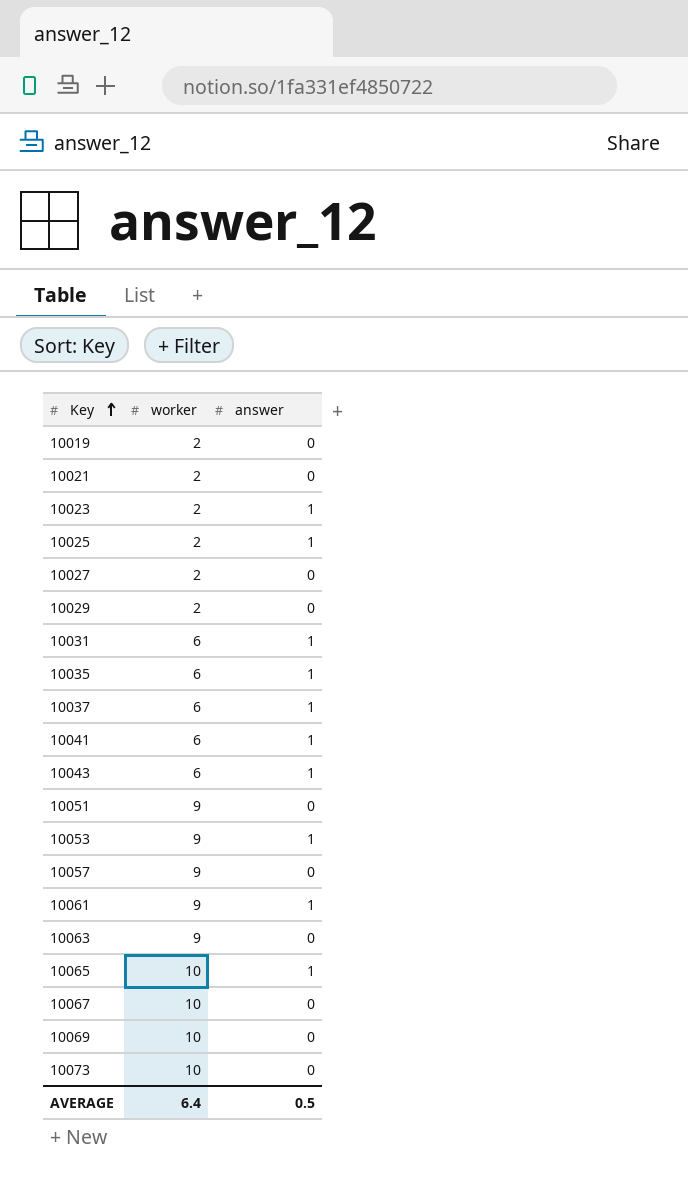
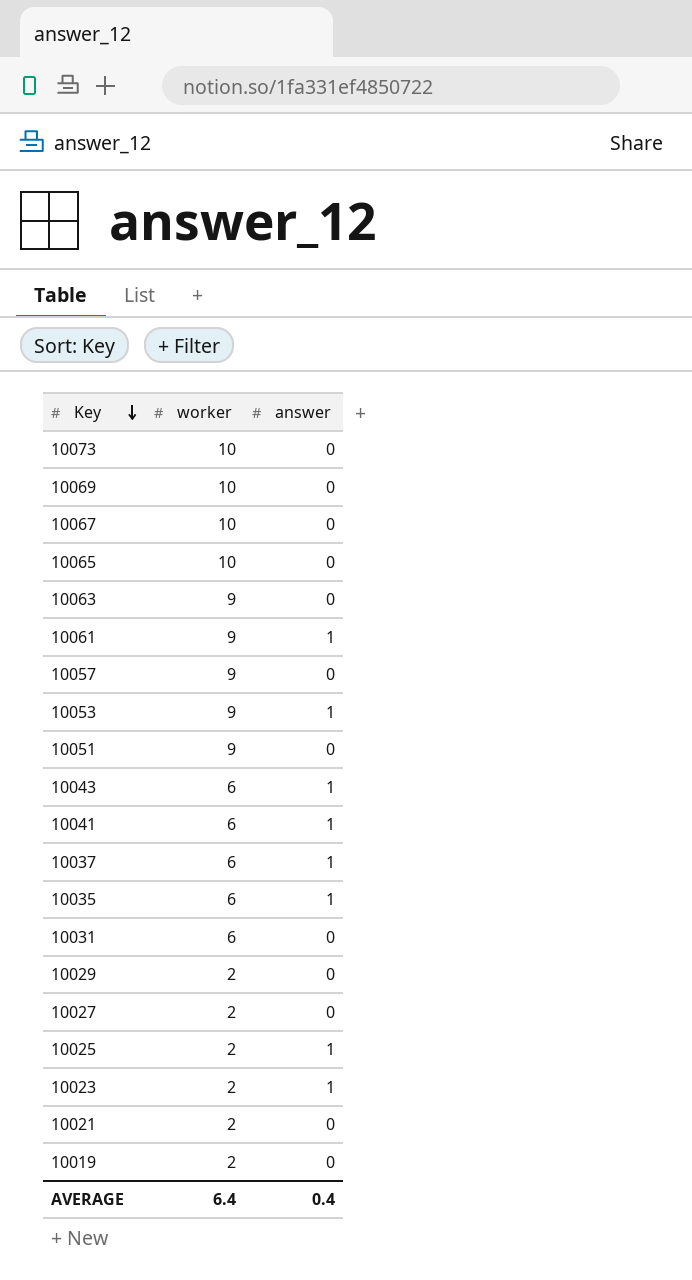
row order: Key ascending -> Key descending
10065 | answer: 1 -> 0
10031 | answer: 1 -> 0
AVERAGE | answer: 0.5 -> 0.4

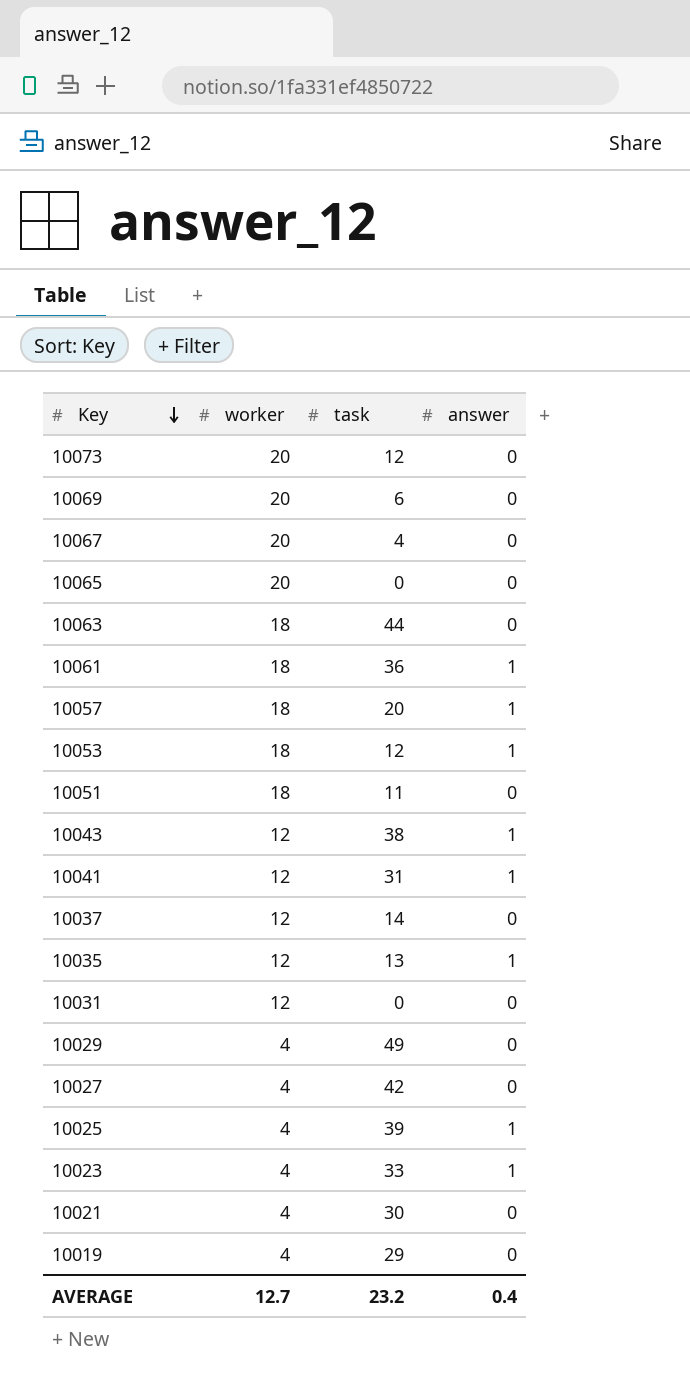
column task | position: none -> 3
10073 | worker: 10 -> 20
10069 | worker: 10 -> 20
10067 | worker: 10 -> 20
10065 | worker: 10 -> 20
10063 | worker: 9 -> 18
10061 | worker: 9 -> 18
10057 | worker: 9 -> 18
10057 | answer: 0 -> 1
10053 | worker: 9 -> 18
10051 | worker: 9 -> 18
10043 | worker: 6 -> 12
10041 | worker: 6 -> 12
10037 | worker: 6 -> 12
10037 | answer: 1 -> 0
10035 | worker: 6 -> 12
10031 | worker: 6 -> 12
10029 | worker: 2 -> 4
10027 | worker: 2 -> 4
10025 | worker: 2 -> 4
10023 | worker: 2 -> 4
10021 | worker: 2 -> 4
10019 | worker: 2 -> 4
AVERAGE | worker: 6.4 -> 12.7

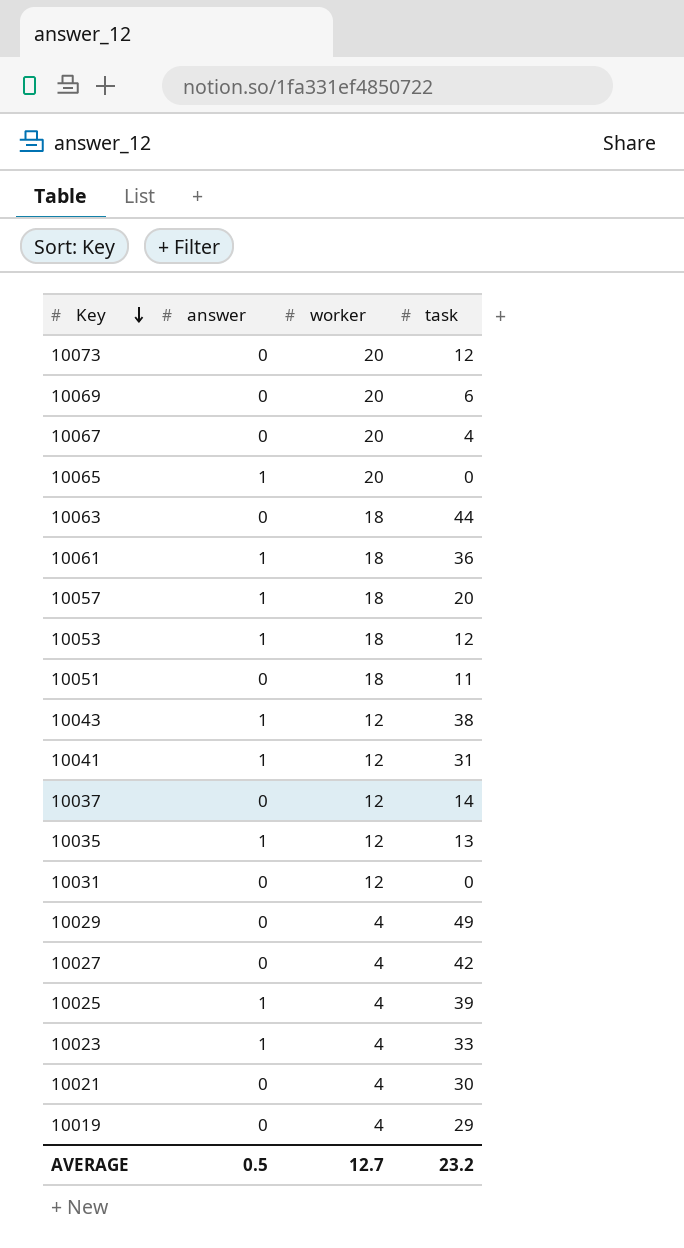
column answer | position: 4 -> 2
10065 | answer: 0 -> 1
AVERAGE | answer: 0.4 -> 0.5

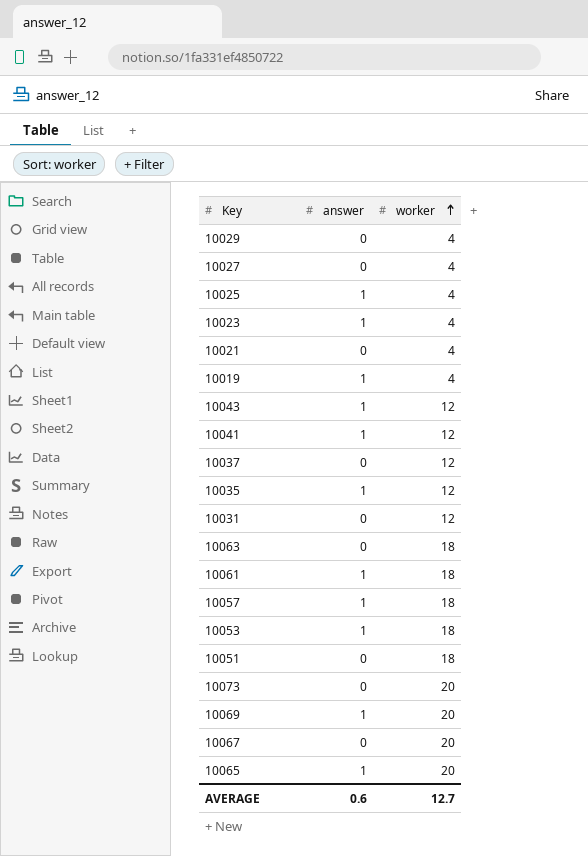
row order: Key descending -> worker ascending
column task | position: 4 -> none
10019 | answer: 0 -> 1
10069 | answer: 0 -> 1
AVERAGE | answer: 0.5 -> 0.6

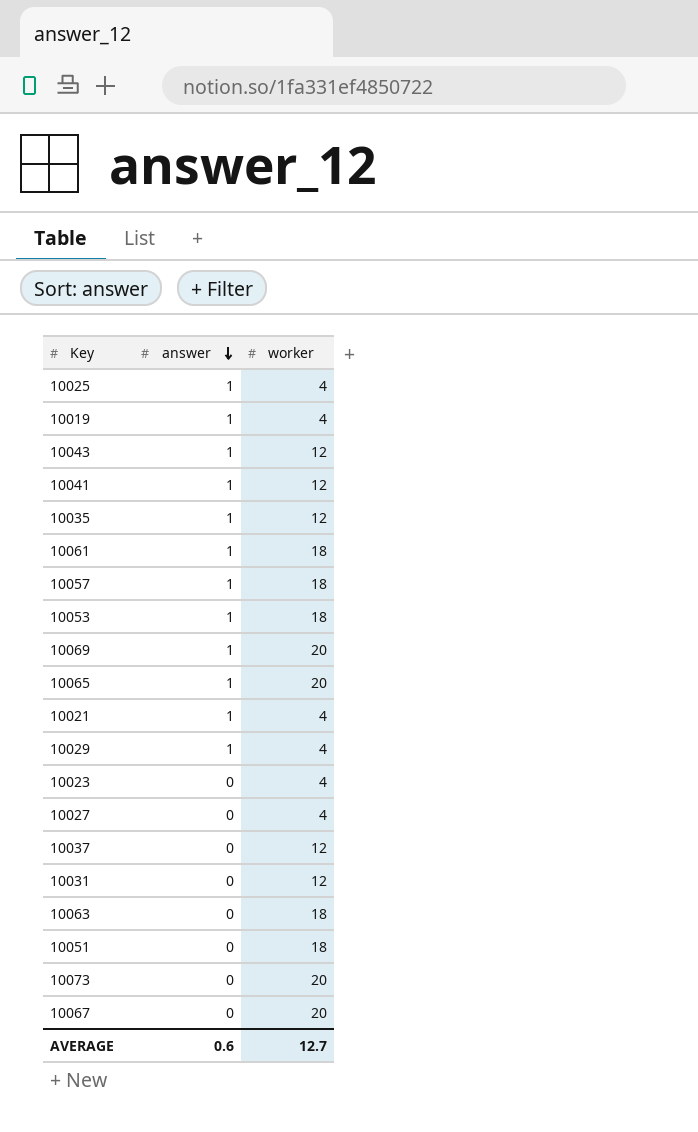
row order: worker ascending -> answer descending
10021 | answer: 0 -> 1
10029 | answer: 0 -> 1
10023 | answer: 1 -> 0

